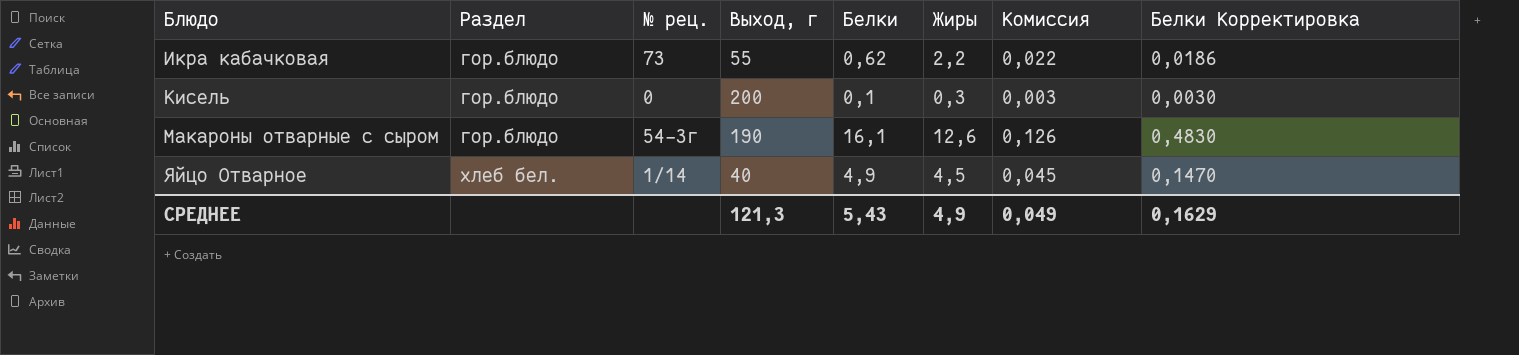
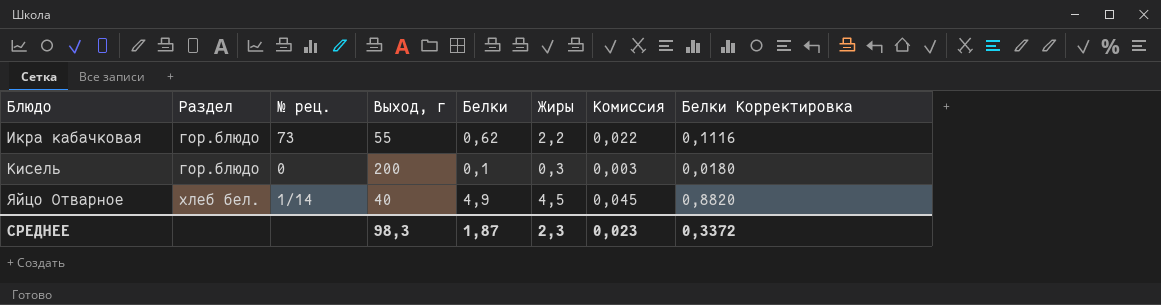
column Белки Корректировка | formula: [Белки] * 0,03 -> [Белки] * 0,18
row Макароны отварные с сыром: гор.блюдо | 54-3г | 190 | 16,1 | 12,6 | 0,126 | 0,4830 -> none
СРЕДНЕЕ | Выход, г: 121,3 -> 98,3
СРЕДНЕЕ | Белки: 5,43 -> 1,87
СРЕДНЕЕ | Жиры: 4,9 -> 2,3
СРЕДНЕЕ | Комиссия: 0,049 -> 0,023
СРЕДНЕЕ | Белки Корректировка: 0,1629 -> 0,3372

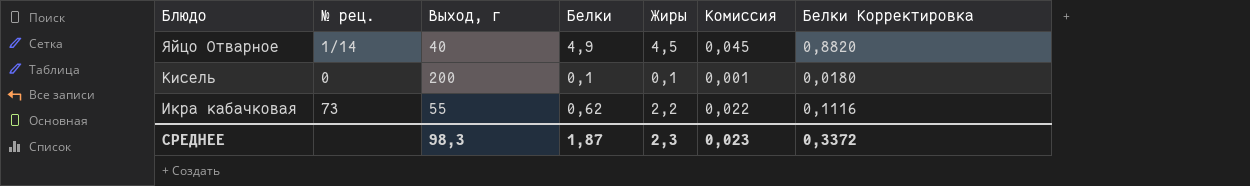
row order: Блюдо ascending -> Блюдо descending
column Раздел | position: 2 -> none
Кисель | Жиры: 0,3 -> 0,1
Кисель | Комиссия: 0,003 -> 0,001

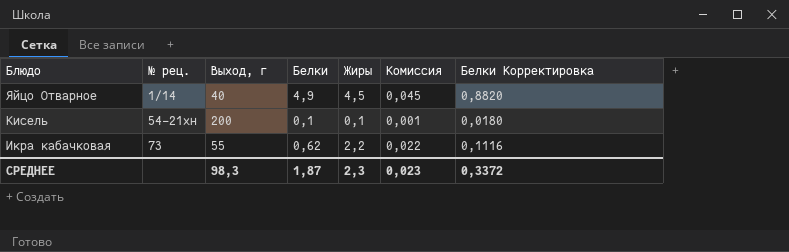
Кисель | № рец.: 0 -> 54-21хн

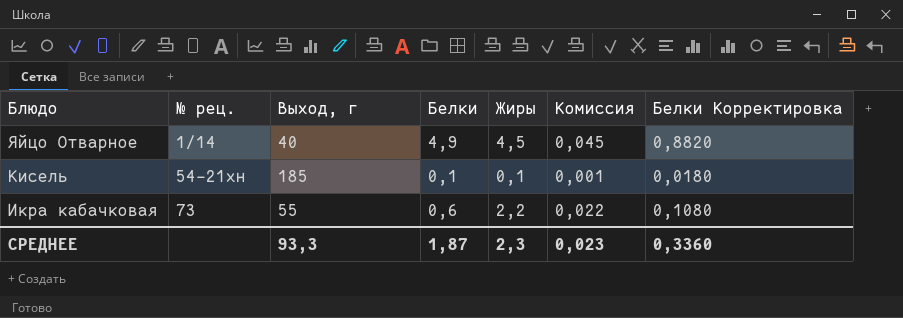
Кисель | Выход, г: 200 -> 185
Икра кабачковая | Белки: 0,62 -> 0,6
Икра кабачковая | Белки Корректировка: 0,1116 -> 0,1080
СРЕДНЕЕ | Выход, г: 98,3 -> 93,3
СРЕДНЕЕ | Белки Корректировка: 0,3372 -> 0,3360

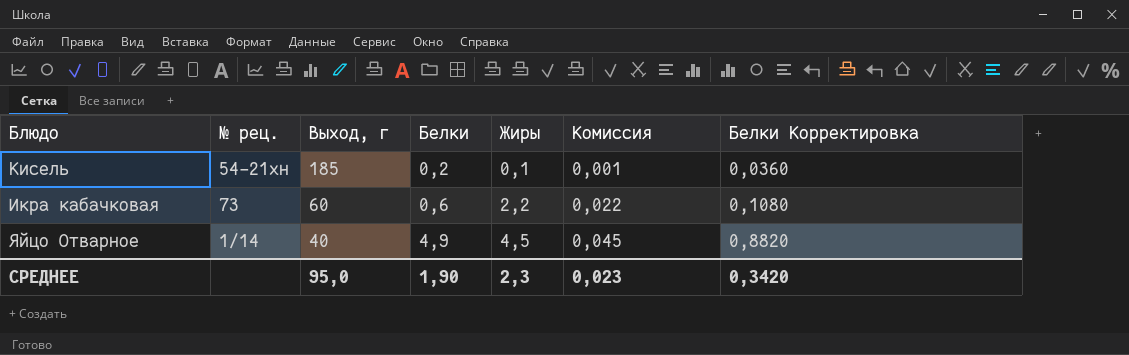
row order: Блюдо descending -> Выход, г descending
Кисель | Белки: 0,1 -> 0,2
Кисель | Белки Корректировка: 0,0180 -> 0,0360
Икра кабачковая | Выход, г: 55 -> 60
СРЕДНЕЕ | Выход, г: 93,3 -> 95,0
СРЕДНЕЕ | Белки: 1,87 -> 1,90
СРЕДНЕЕ | Белки Корректировка: 0,3360 -> 0,3420

